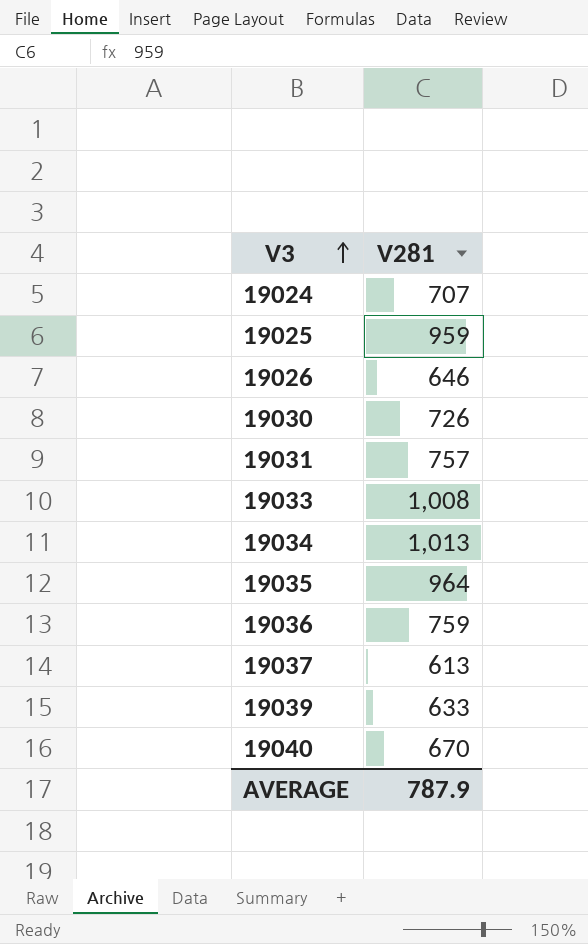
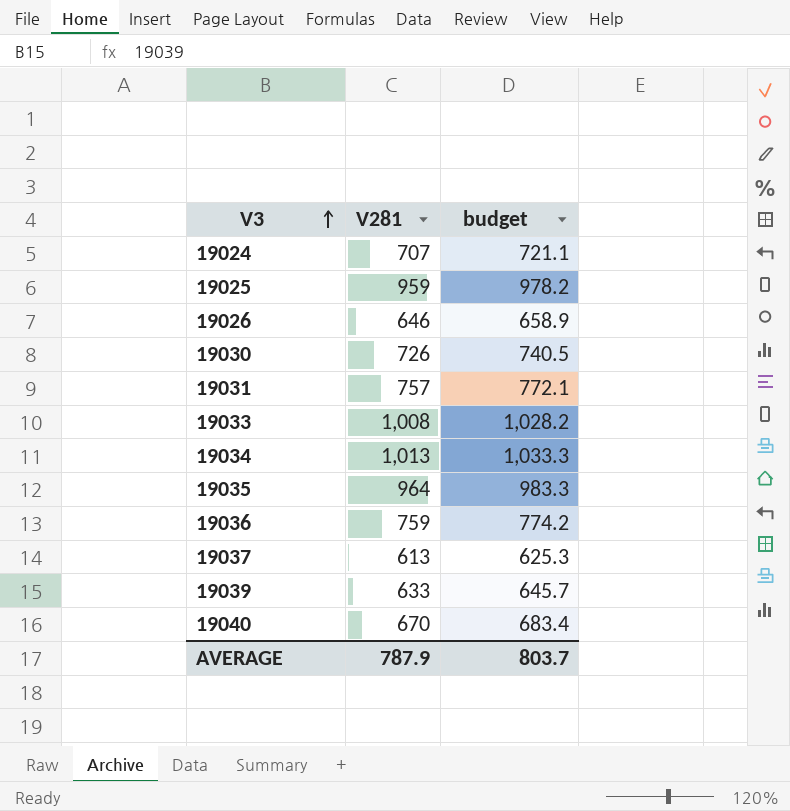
column budget | formula: none -> [V281] * 1.02

